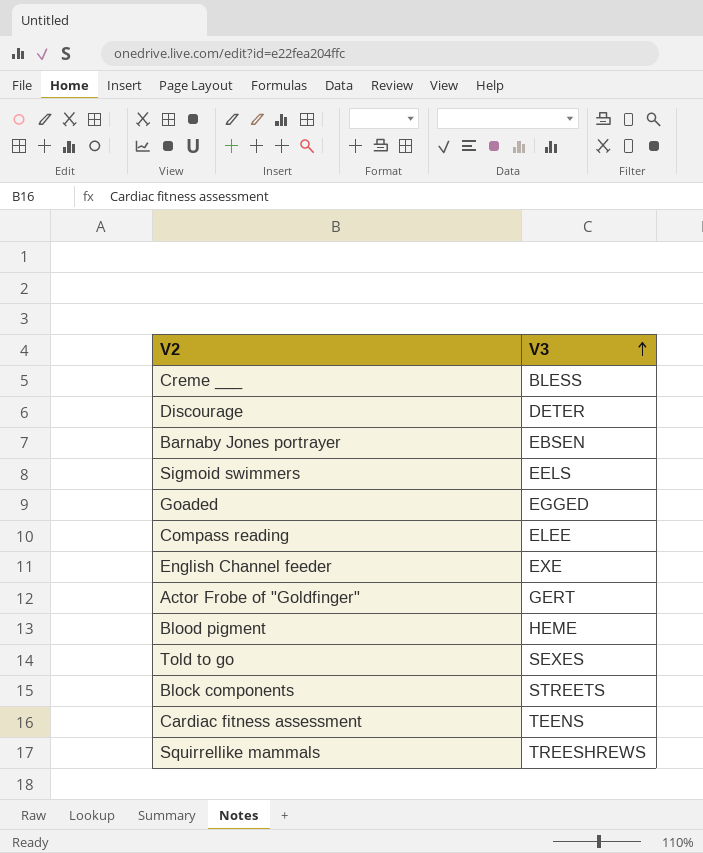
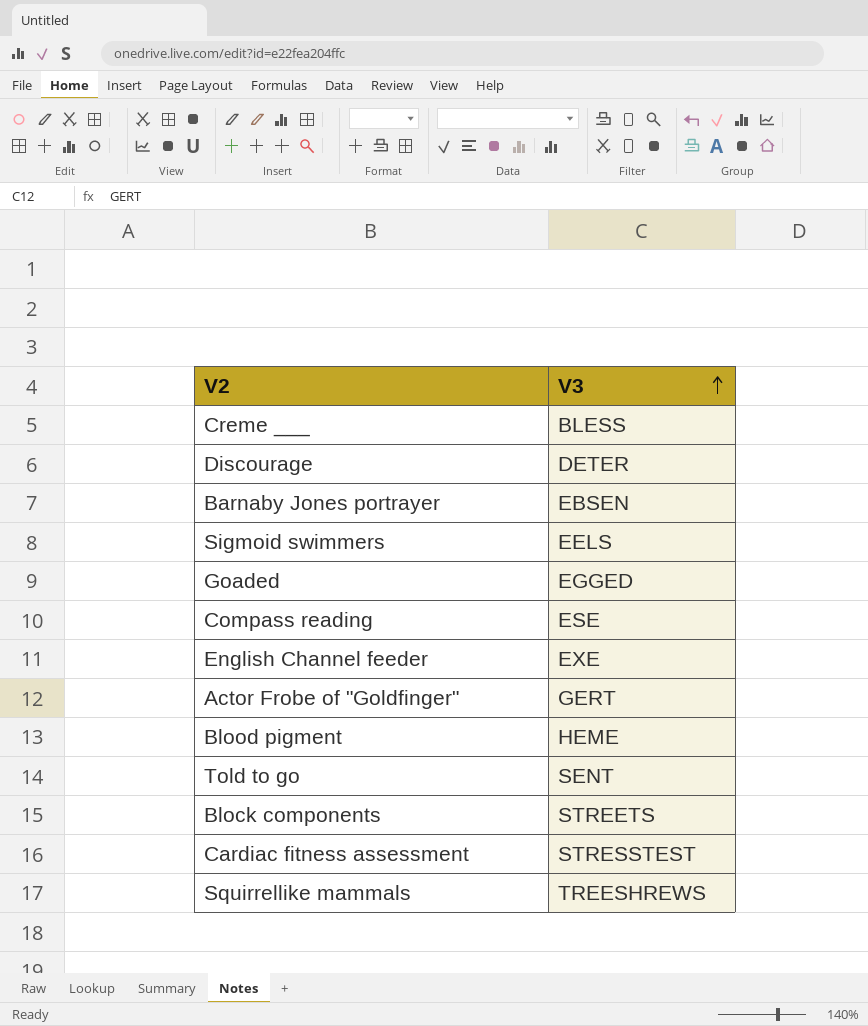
Compass reading | V3: ELEE -> ESE
Told to go | V3: SEXES -> SENT
Cardiac fitness assessment | V3: TEENS -> STRESSTEST

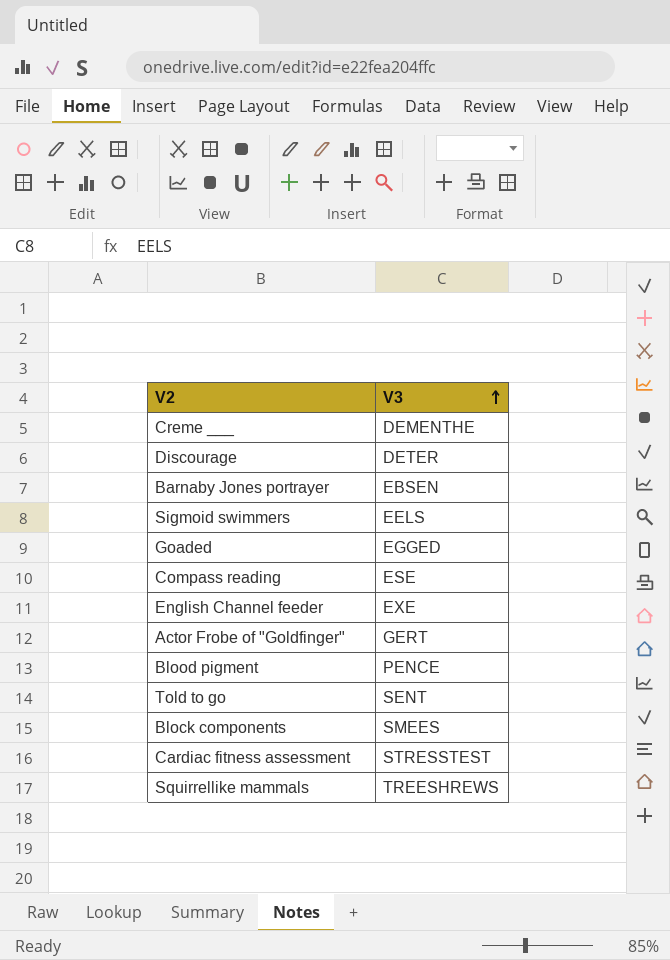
Creme ___ | V3: BLESS -> DEMENTHE
Blood pigment | V3: HEME -> PENCE
Block components | V3: STREETS -> SMEES

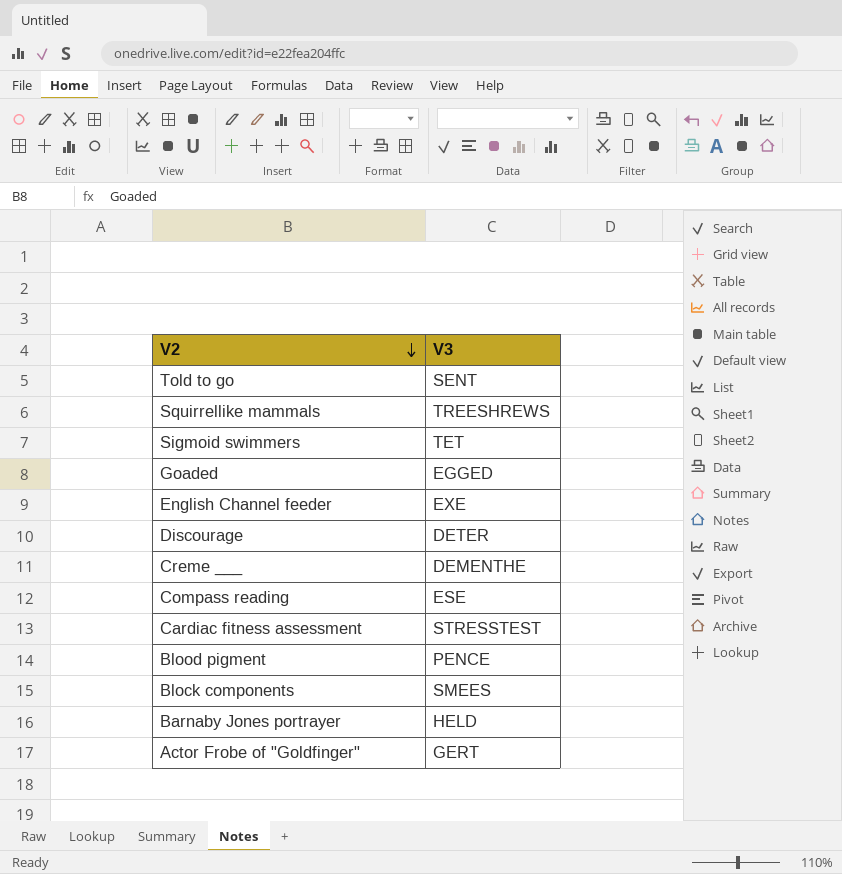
row order: V3 ascending -> V2 descending
Sigmoid swimmers | V3: EELS -> TET
Barnaby Jones portrayer | V3: EBSEN -> HELD

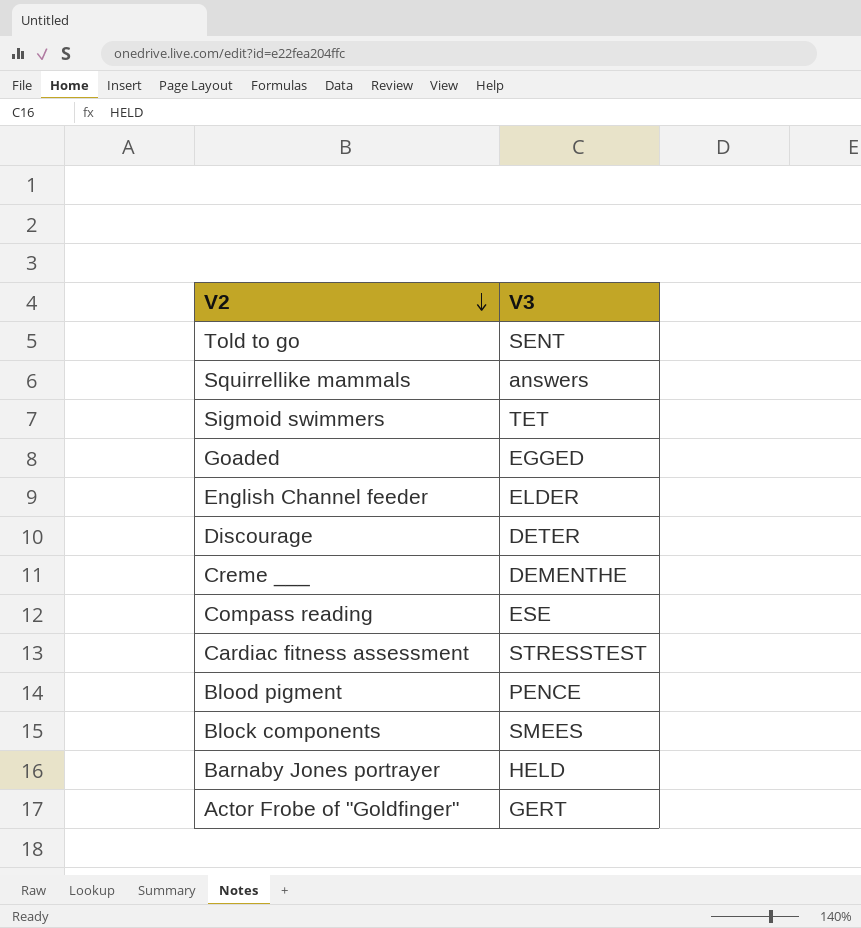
Squirrellike mammals | V3: TREESHREWS -> answers
English Channel feeder | V3: EXE -> ELDER

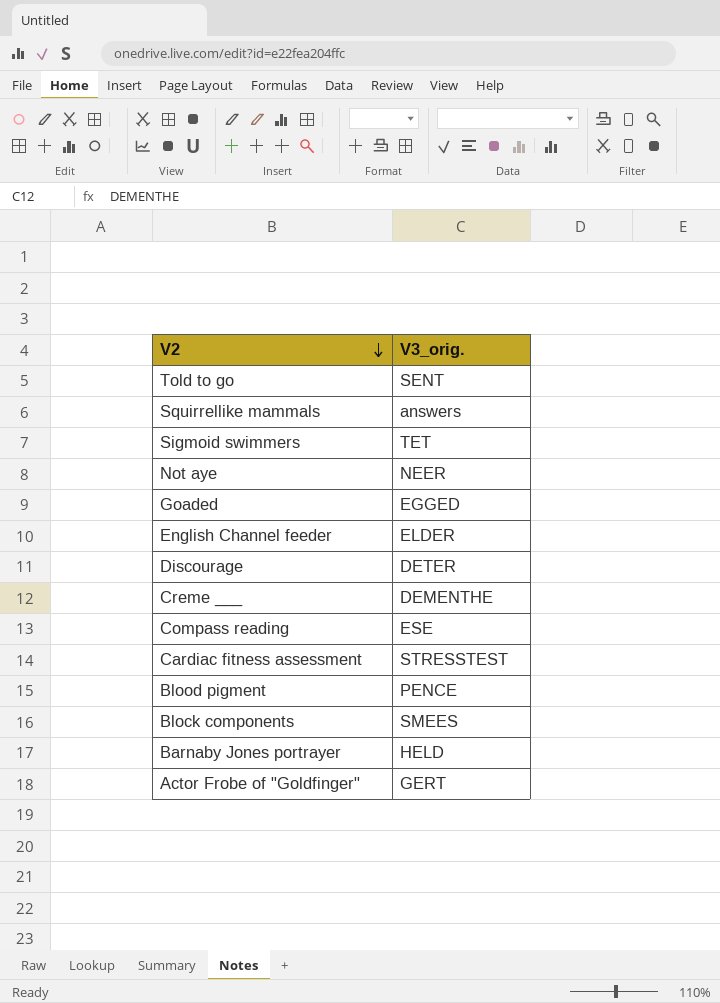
column name: V3 -> V3_orig.
row Not aye: none -> NEER

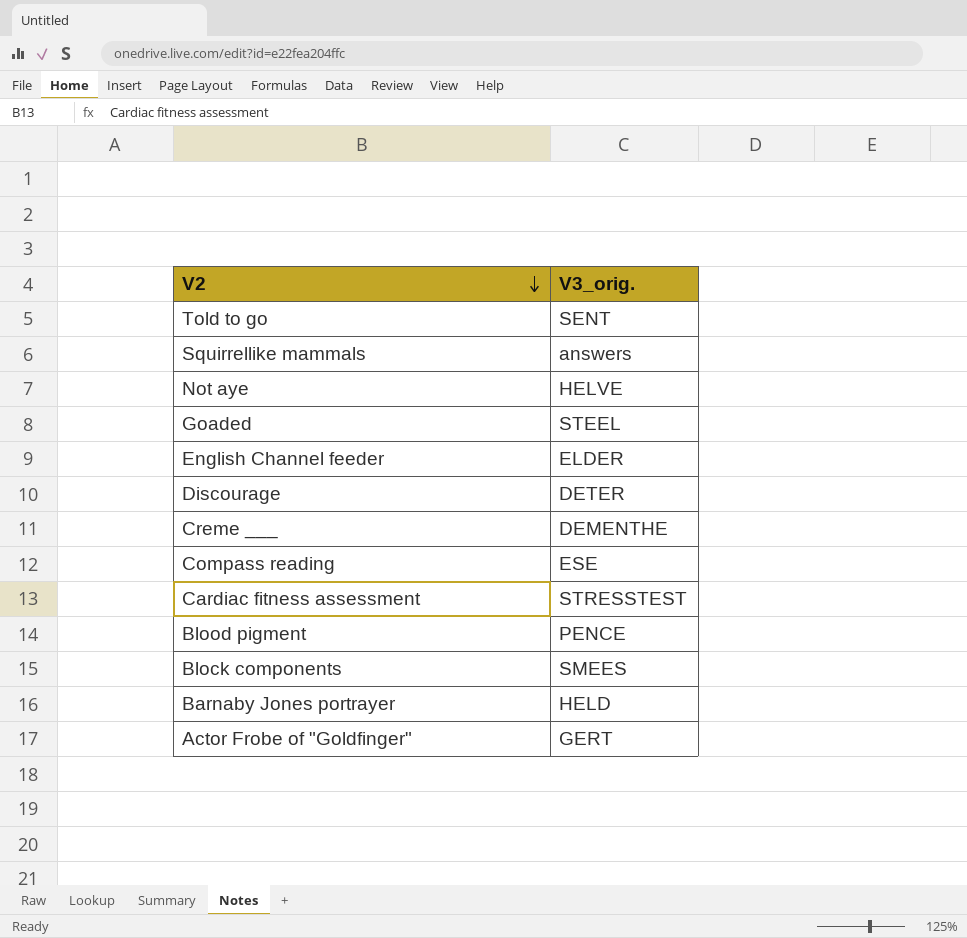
row Sigmoid swimmers: TET -> none
Not aye | V3_orig.: NEER -> HELVE
Goaded | V3_orig.: EGGED -> STEEL

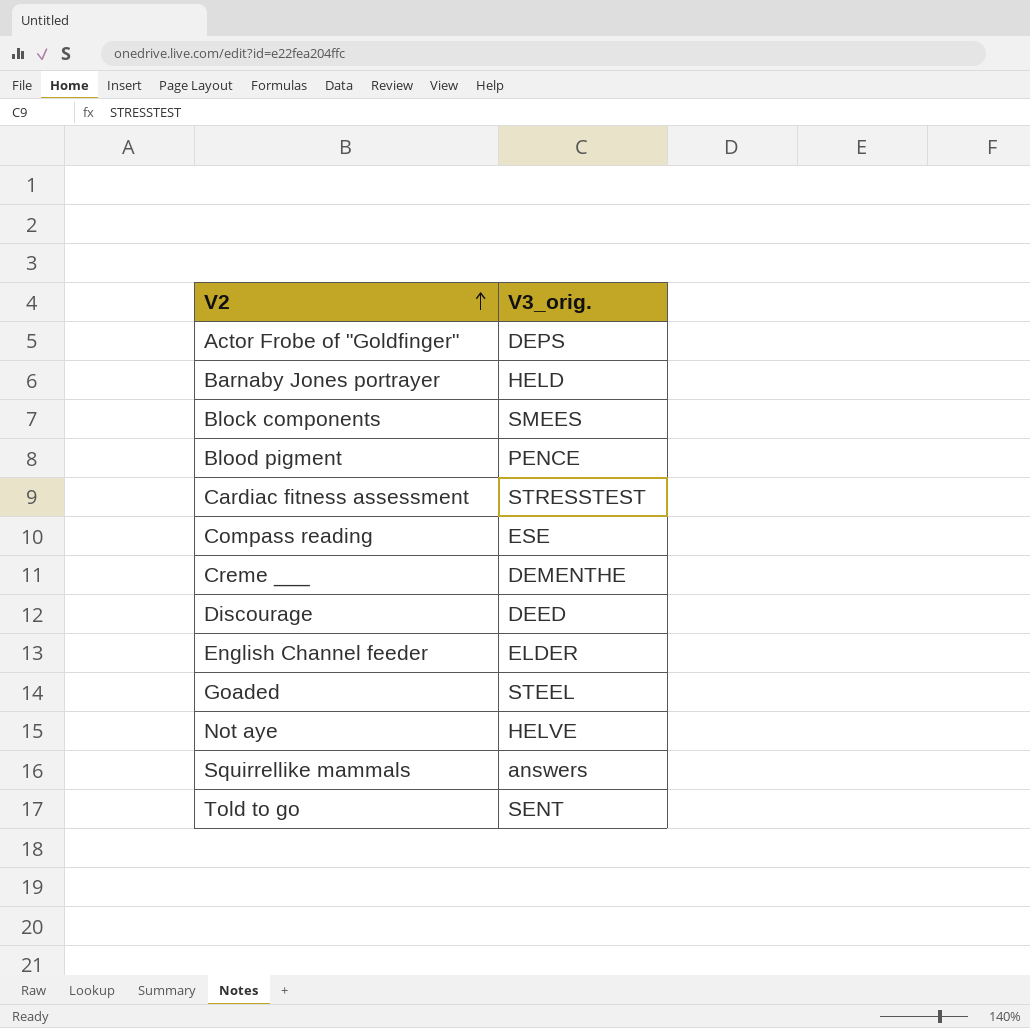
row order: V2 descending -> V2 ascending
Actor Frobe of "Goldfinger" | V3_orig.: GERT -> DEPS
Discourage | V3_orig.: DETER -> DEED

